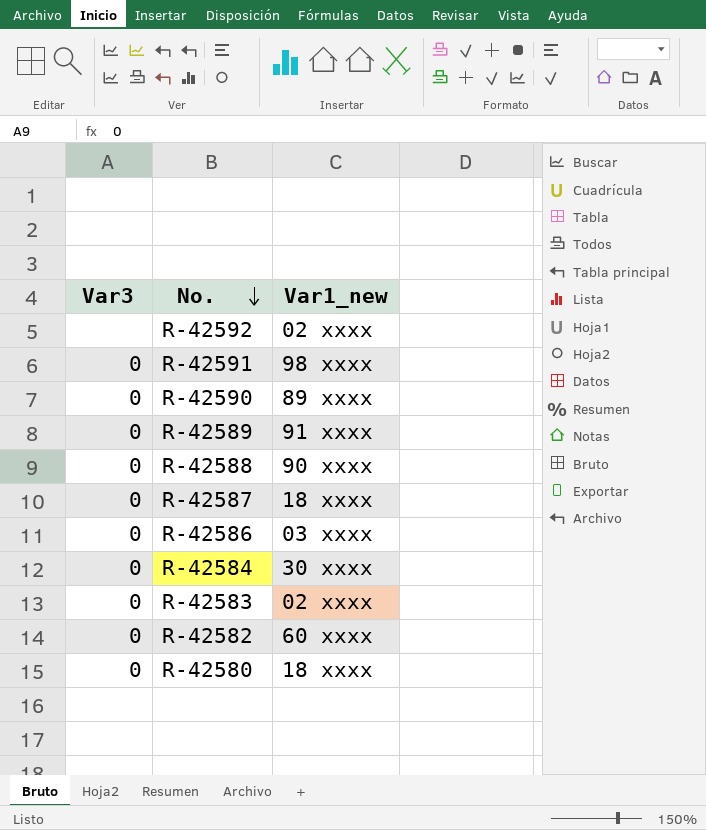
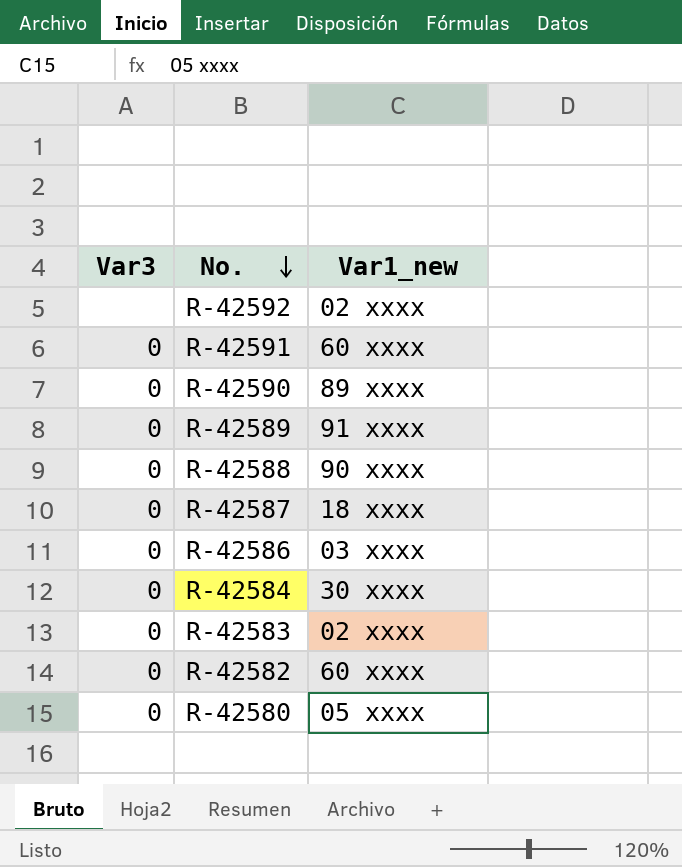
R-42591 | Var1_new: 98 xxxx -> 60 xxxx
R-42580 | Var1_new: 18 xxxx -> 05 xxxx

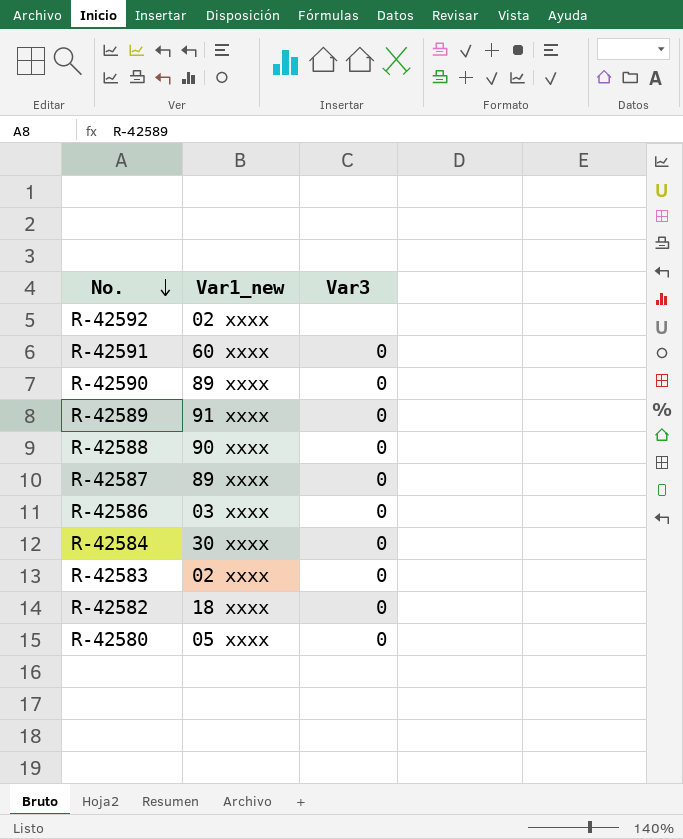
column Var3 | position: 1 -> 3
R-42587 | Var1_new: 18 xxxx -> 89 xxxx
R-42582 | Var1_new: 60 xxxx -> 18 xxxx

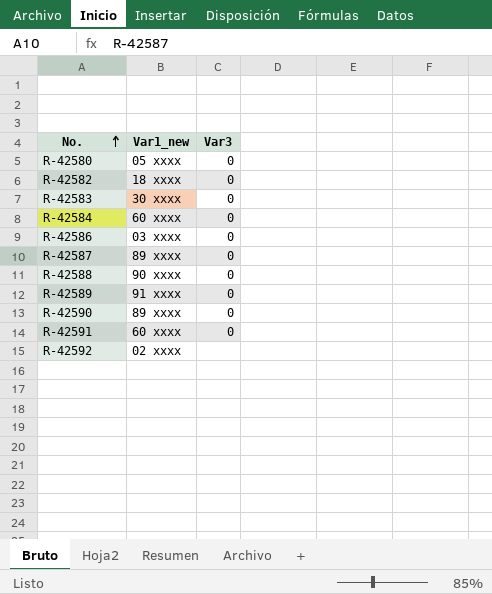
row order: No. descending -> No. ascending
R-42583 | Var1_new: 02 xxxx -> 30 xxxx
R-42584 | Var1_new: 30 xxxx -> 60 xxxx

